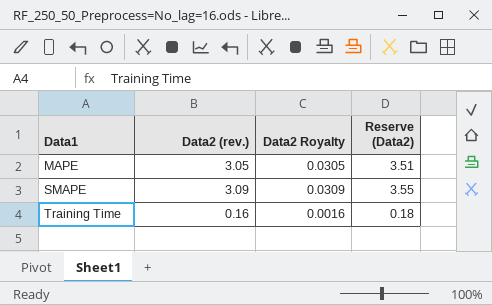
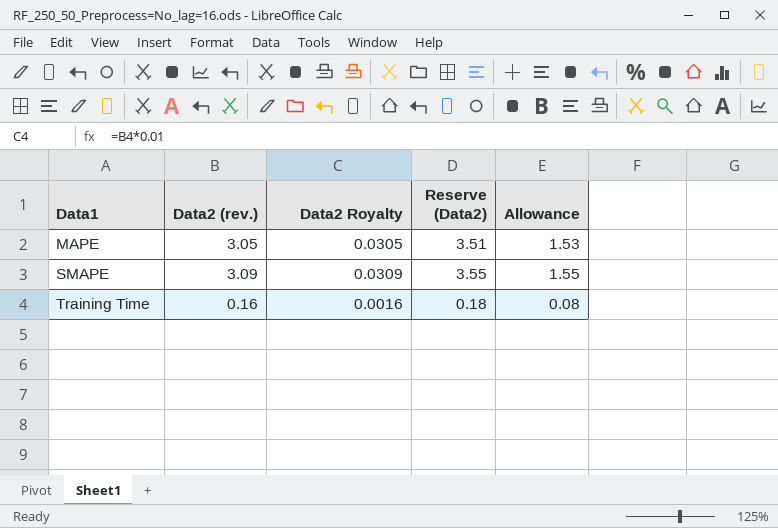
column Allowance | formula: none -> [Data2 (rev.)] * 0.5

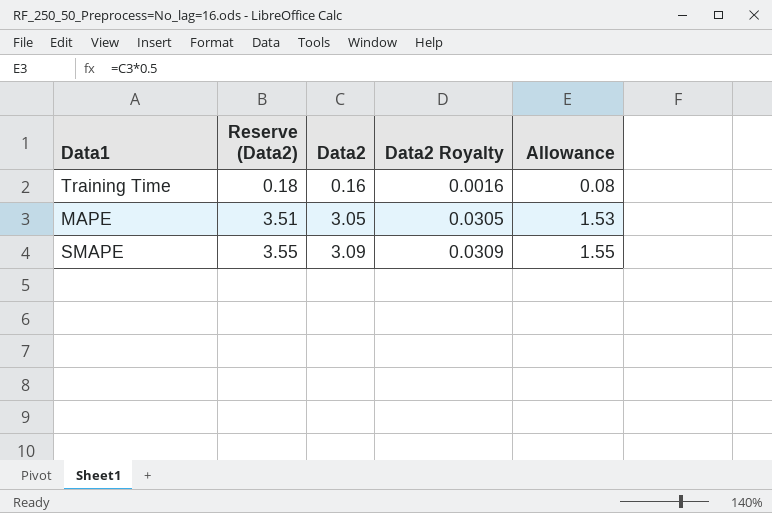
row order: Data1 ascending -> Reserve (Data2) ascending
column Reserve (Data2) | position: 4 -> 2
column name: Data2 (rev.) -> Data2

